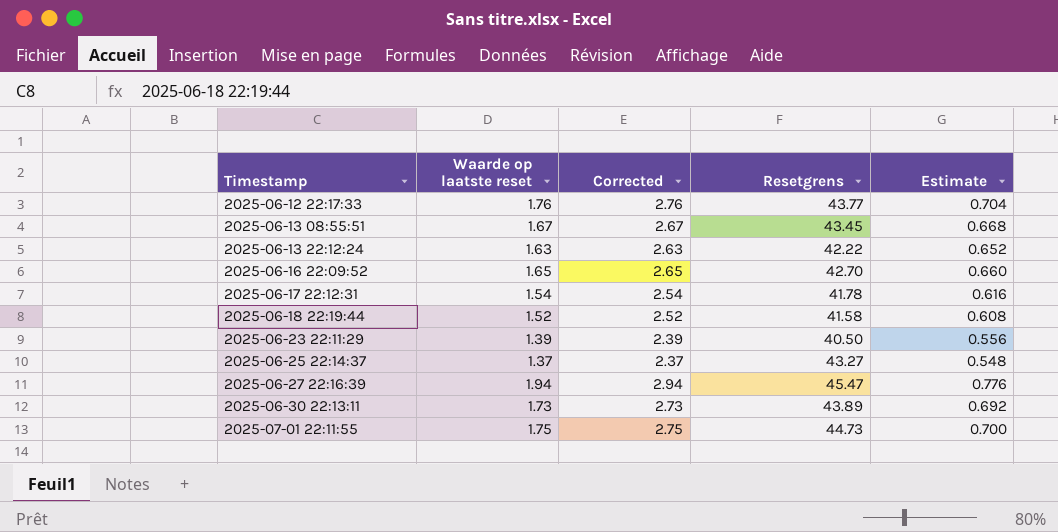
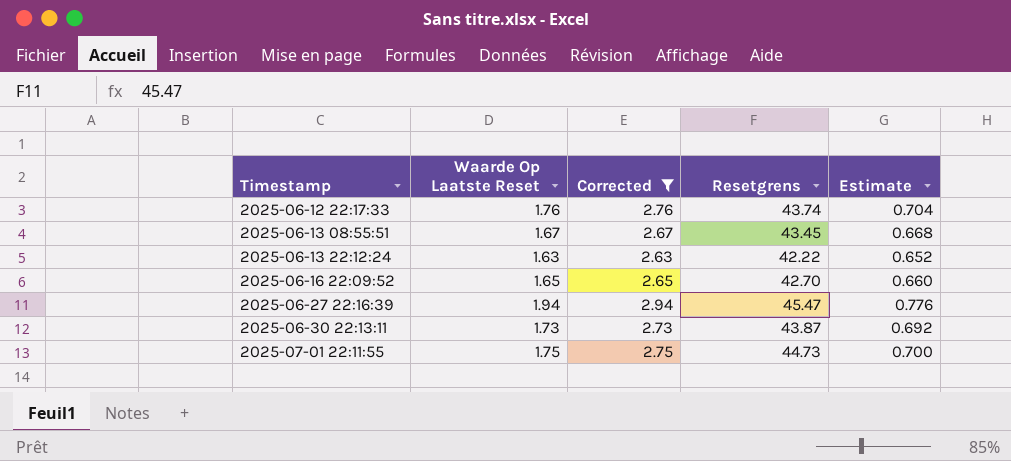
filter: none -> Corrected >= 2.63
column name: Waarde op laatste reset -> Waarde Op Laatste Reset
2025-06-12 22:17:33 | Resetgrens: 43.77 -> 43.74
2025-06-30 22:13:11 | Resetgrens: 43.89 -> 43.87

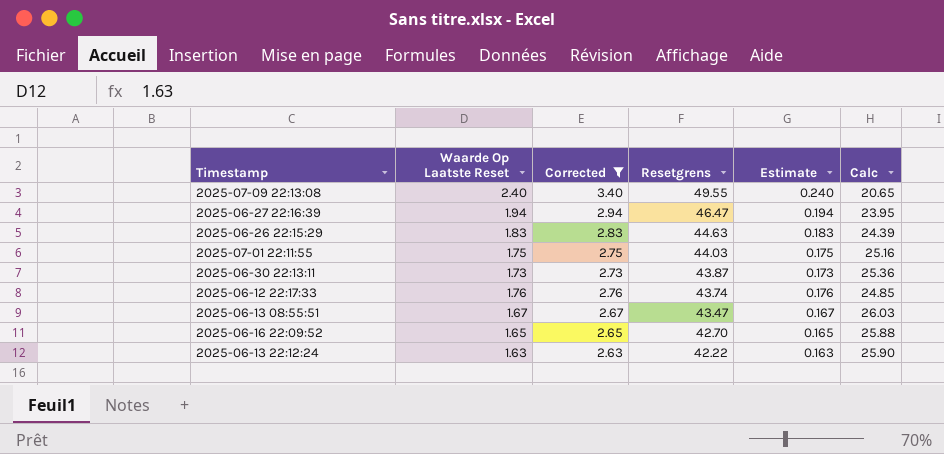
row order: Timestamp ascending -> Resetgrens descending
column Estimate | formula: [Waarde Op Laatste Reset] * 0.4 -> [Waarde Op Laatste Reset] * 0.1
column Calc | formula: none -> [Resetgrens] / [Waarde Op Laatste Reset]
row 2025-07-09 22:13:08: none -> 2.40 | 3.40 | 49.55 | 0.240 | 20.65
2025-06-27 22:16:39 | Resetgrens: 45.47 -> 46.47
row 2025-06-26 22:15:29: none -> 1.83 | 2.83 | 44.63 | 0.183 | 24.39
2025-07-01 22:11:55 | Resetgrens: 44.73 -> 44.03
2025-06-13 08:55:51 | Resetgrens: 43.45 -> 43.47

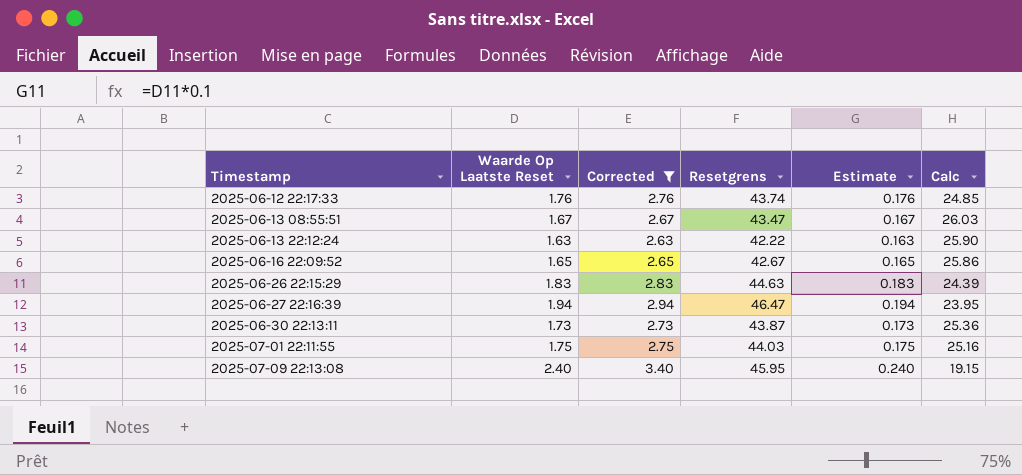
row order: Resetgrens descending -> Timestamp ascending
2025-06-16 22:09:52 | Resetgrens: 42.70 -> 42.67
2025-06-16 22:09:52 | Calc: 25.88 -> 25.86
2025-07-09 22:13:08 | Resetgrens: 49.55 -> 45.95
2025-07-09 22:13:08 | Calc: 20.65 -> 19.15

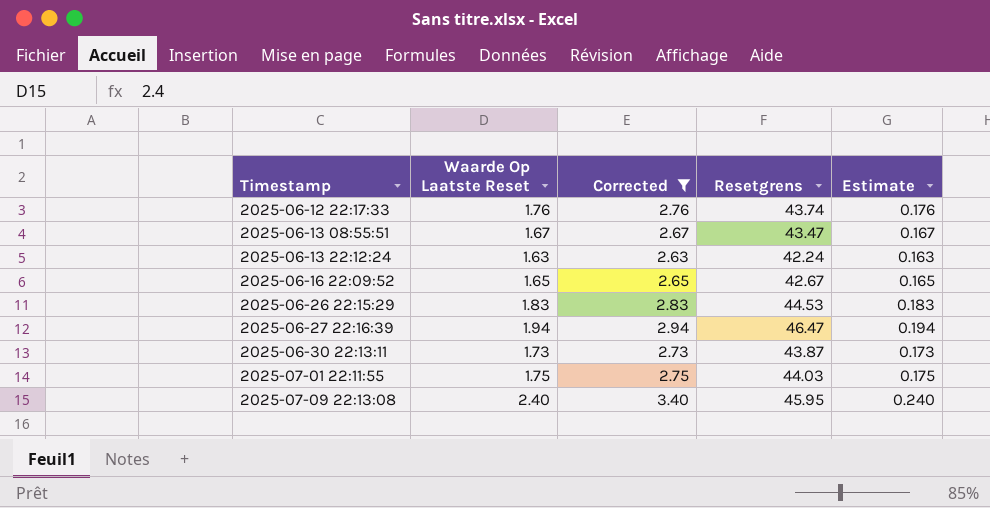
column Calc | formula: [Resetgrens] / [Waarde Op Laatste Reset] -> none
2025-06-13 22:12:24 | Resetgrens: 42.22 -> 42.24
2025-06-26 22:15:29 | Resetgrens: 44.63 -> 44.53

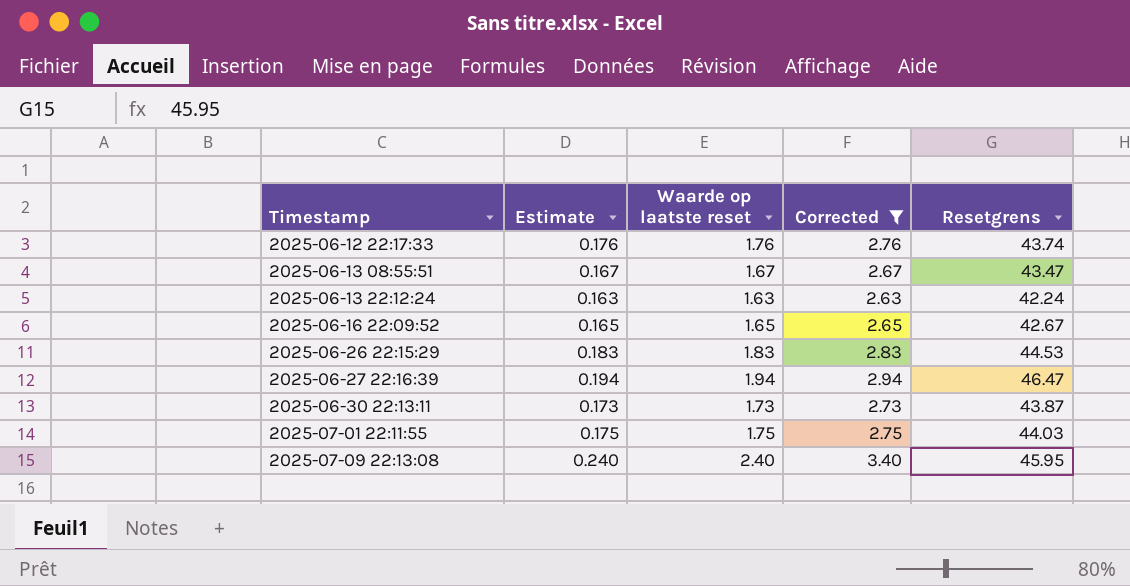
column Estimate | position: 5 -> 2
column name: Waarde Op Laatste Reset -> Waarde op laatste reset

